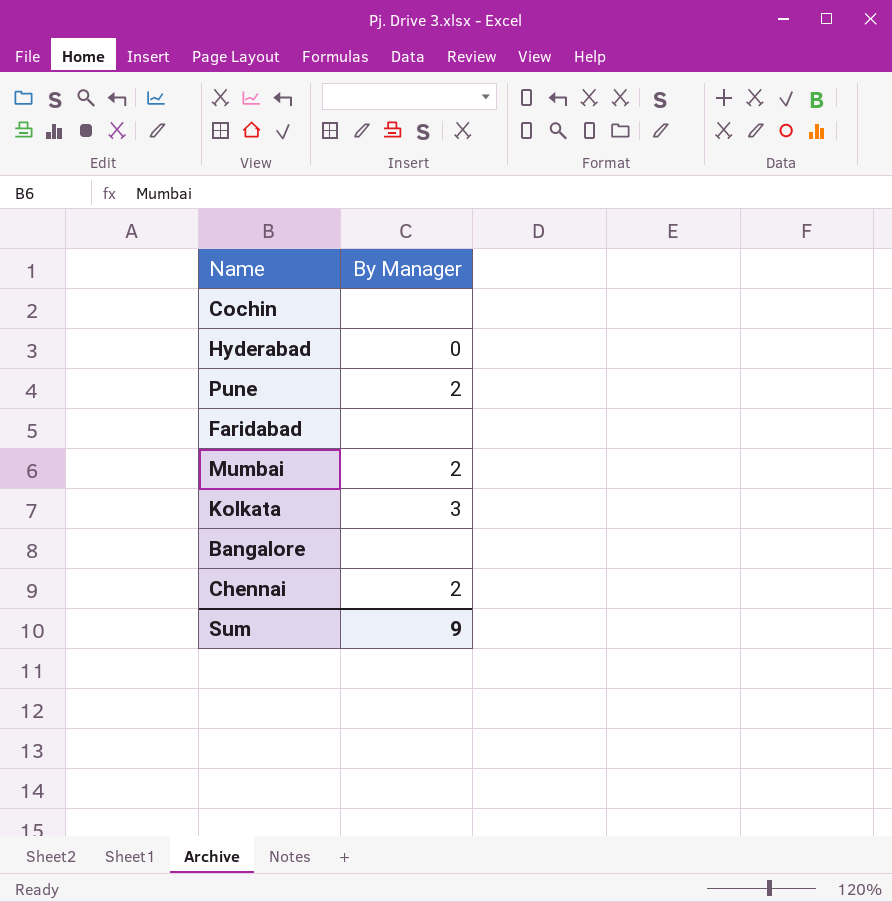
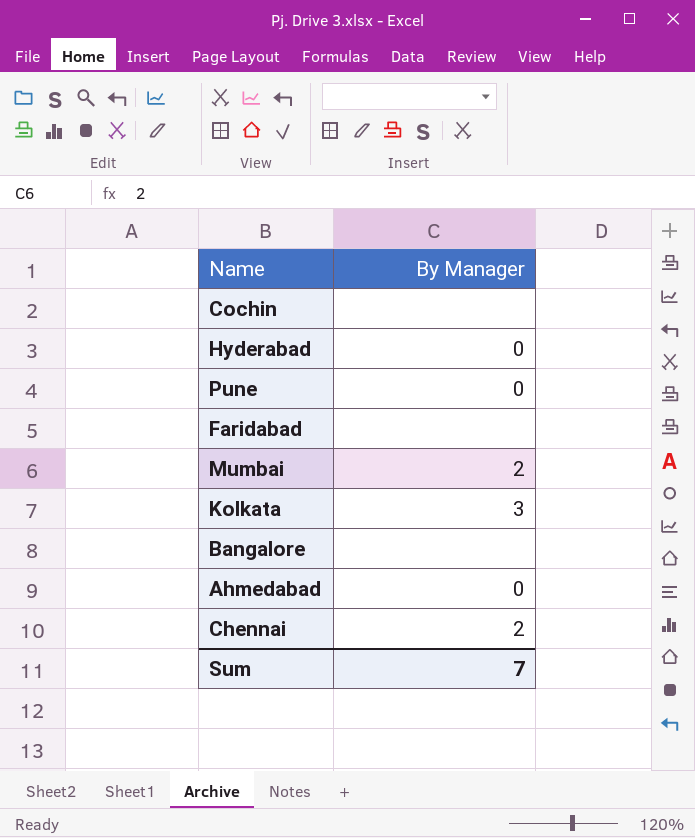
Pune | By Manager: 2 -> 0
row Ahmedabad: none -> 0
Sum | By Manager: 9 -> 7

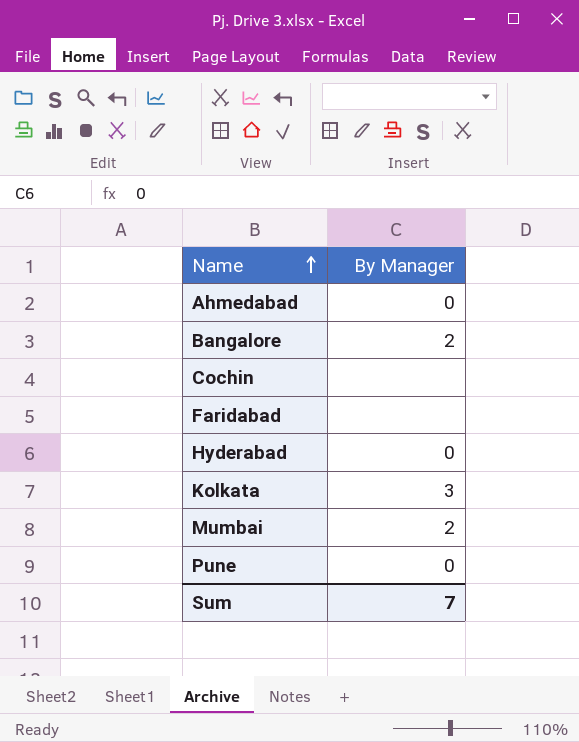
row order: none -> Name ascending
row Chennai: 2 -> none
Bangalore | By Manager: none -> 2

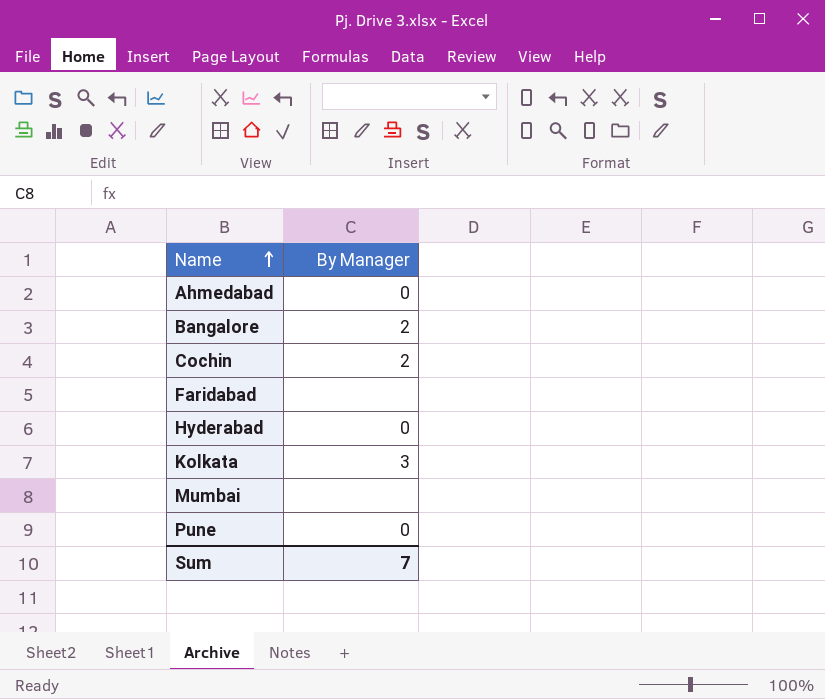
Cochin | By Manager: none -> 2
Mumbai | By Manager: 2 -> none

